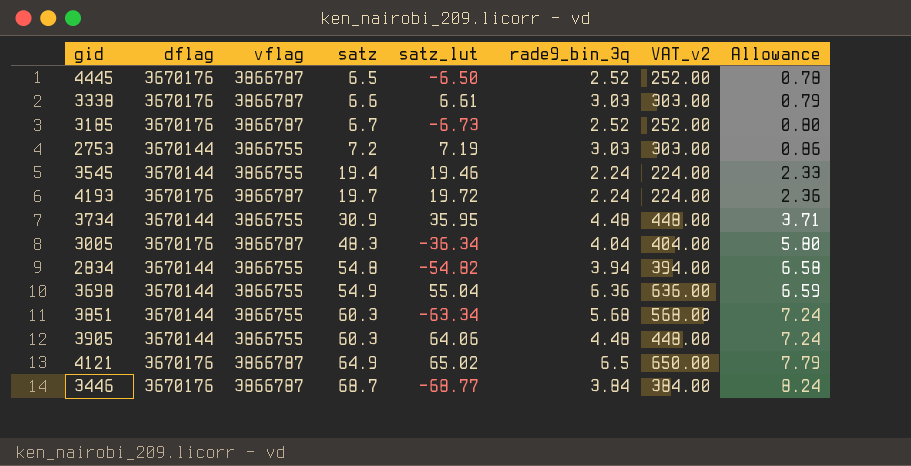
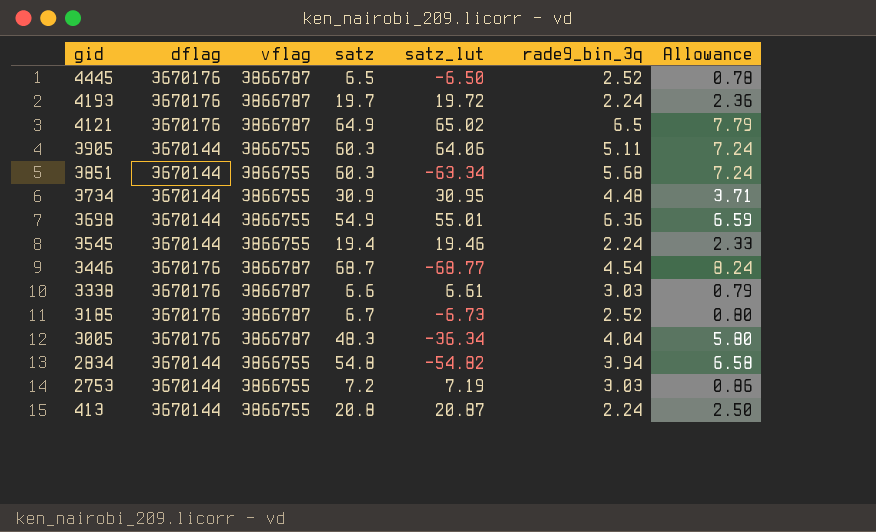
row order: satz ascending -> gid descending
column VAT_v2 | formula: [rade9_bin_3q] * 100 -> none
3905 | rade9_bin_3q: 4.48 -> 5.11
3734 | satz_lut: 35.95 -> 30.95
3698 | satz_lut: 55.04 -> 55.01
3446 | rade9_bin_3q: 3.84 -> 4.54
row 413: none -> 3670144 | 3866755 | 20.8 | 20.87 | 2.24 | 2.50

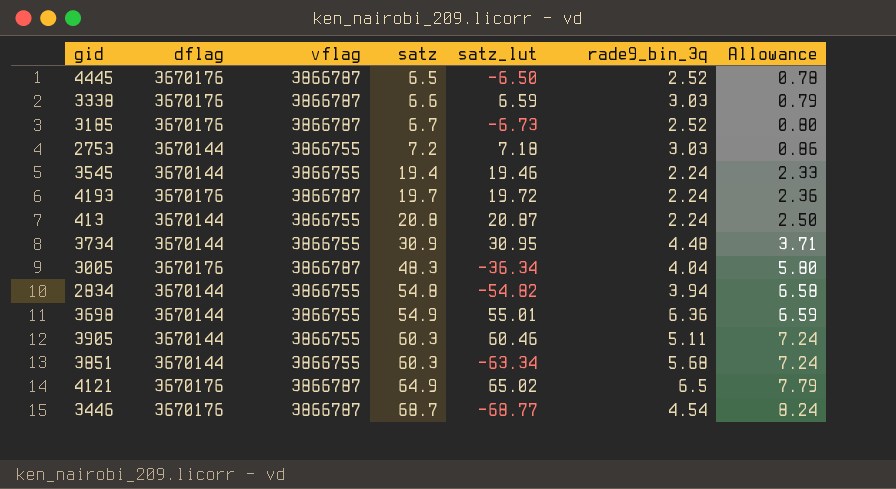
row order: gid descending -> satz ascending
3338 | satz_lut: 6.61 -> 6.59
2753 | satz_lut: 7.19 -> 7.18
3905 | satz_lut: 64.06 -> 60.46

